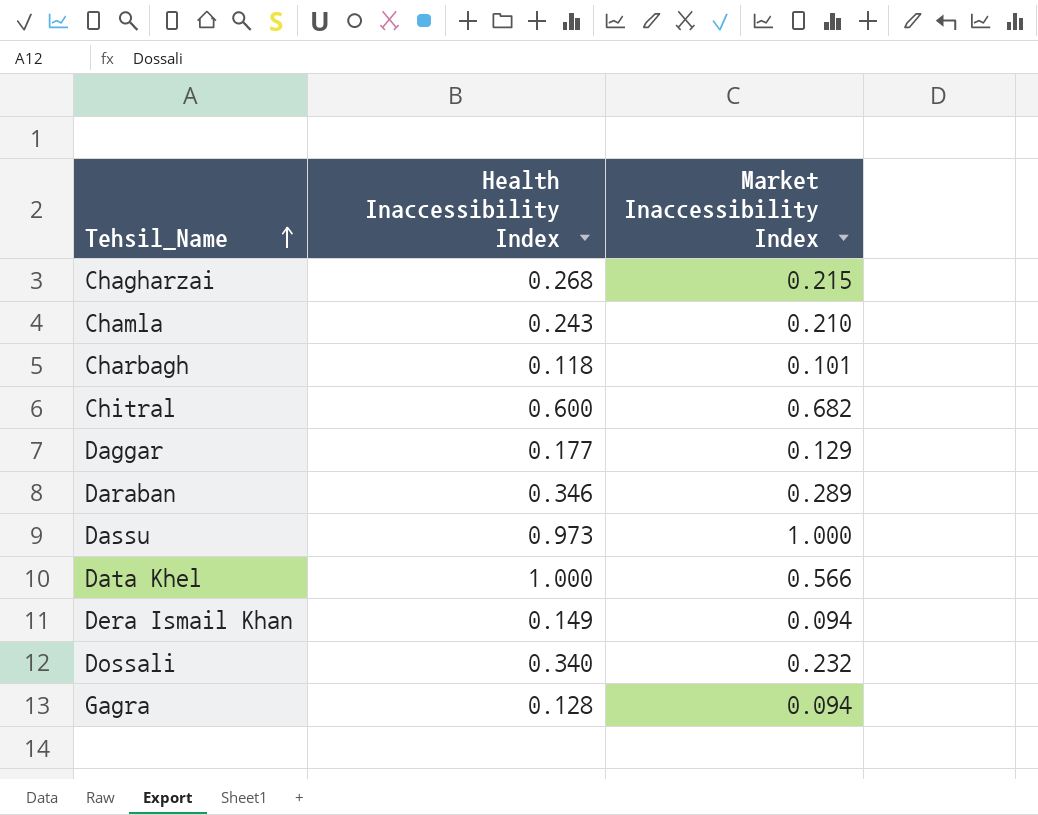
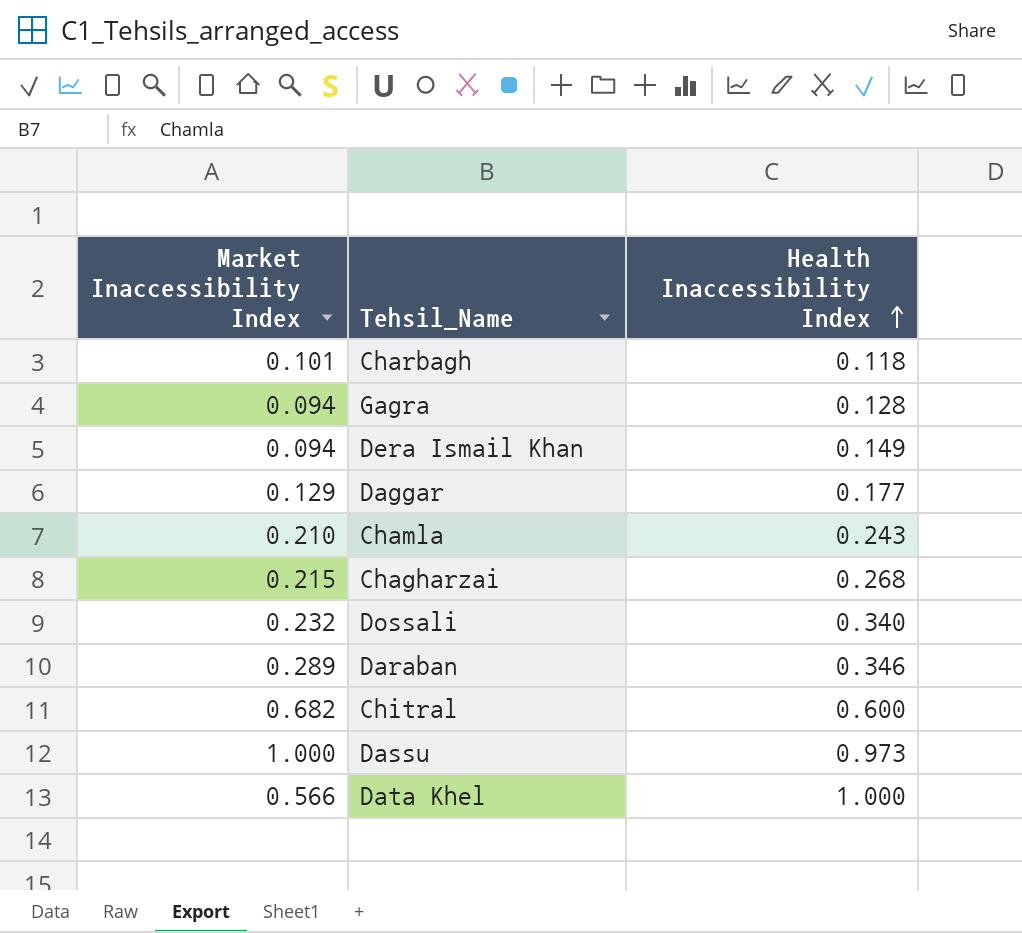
row order: Tehsil_Name ascending -> Health Inaccessibility Index ascending
column Market Inaccessibility Index | position: 3 -> 1

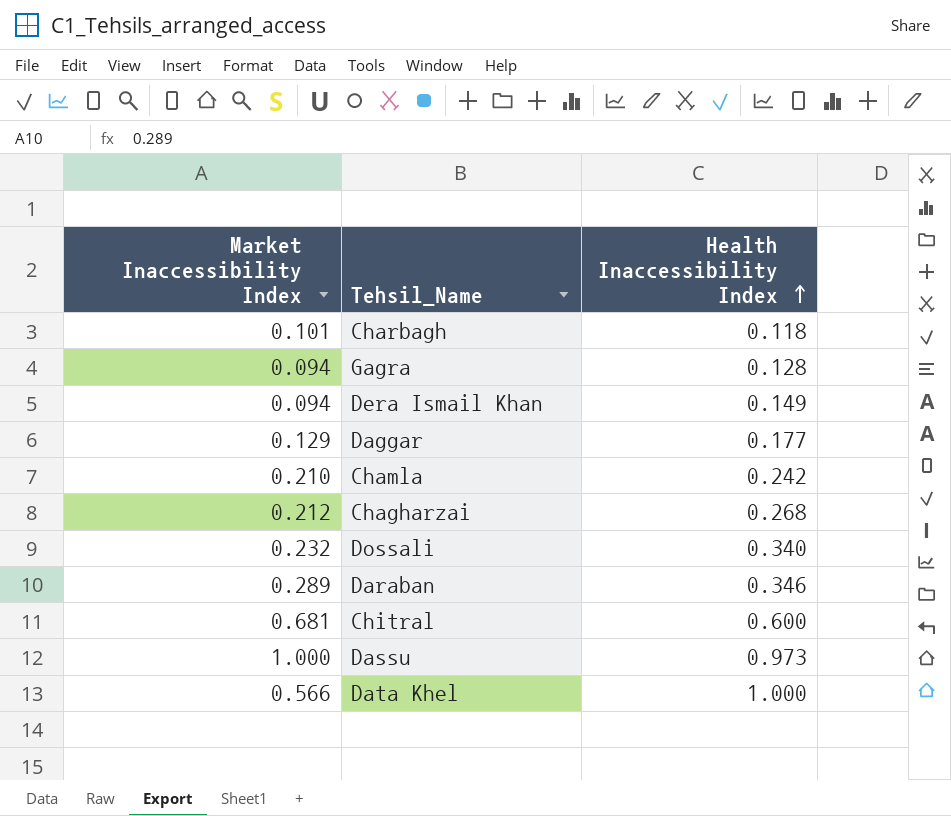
Chamla | Health Inaccessibility Index: 0.243 -> 0.242
Chagharzai | Market Inaccessibility Index: 0.215 -> 0.212
Chitral | Market Inaccessibility Index: 0.682 -> 0.681

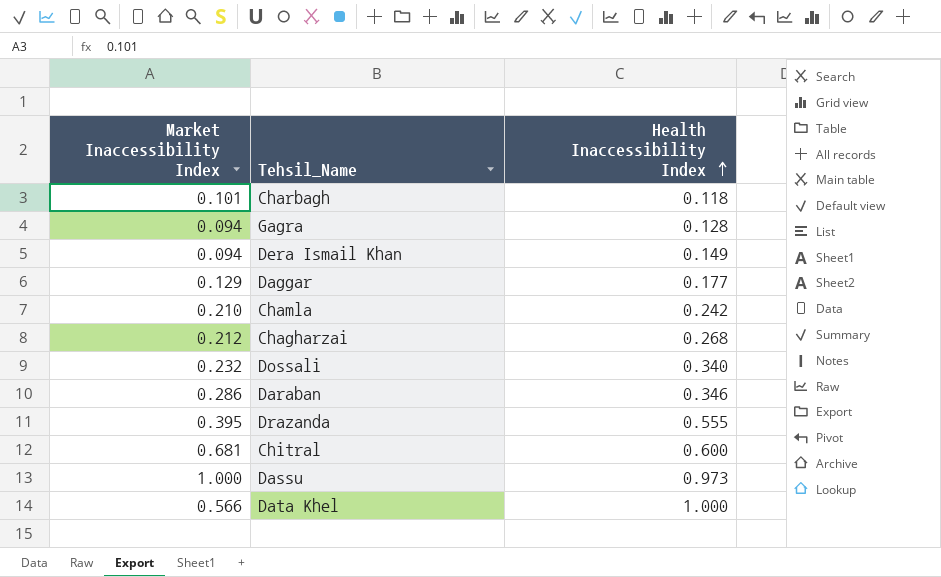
Daraban | Market Inaccessibility Index: 0.289 -> 0.286
row Drazanda: none -> 0.395 | 0.555

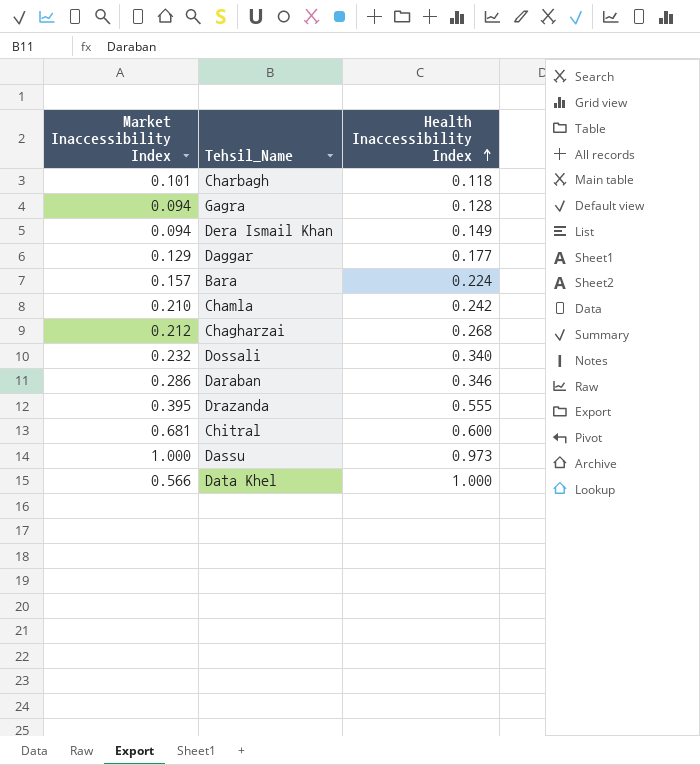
row Bara: none -> 0.157 | 0.224

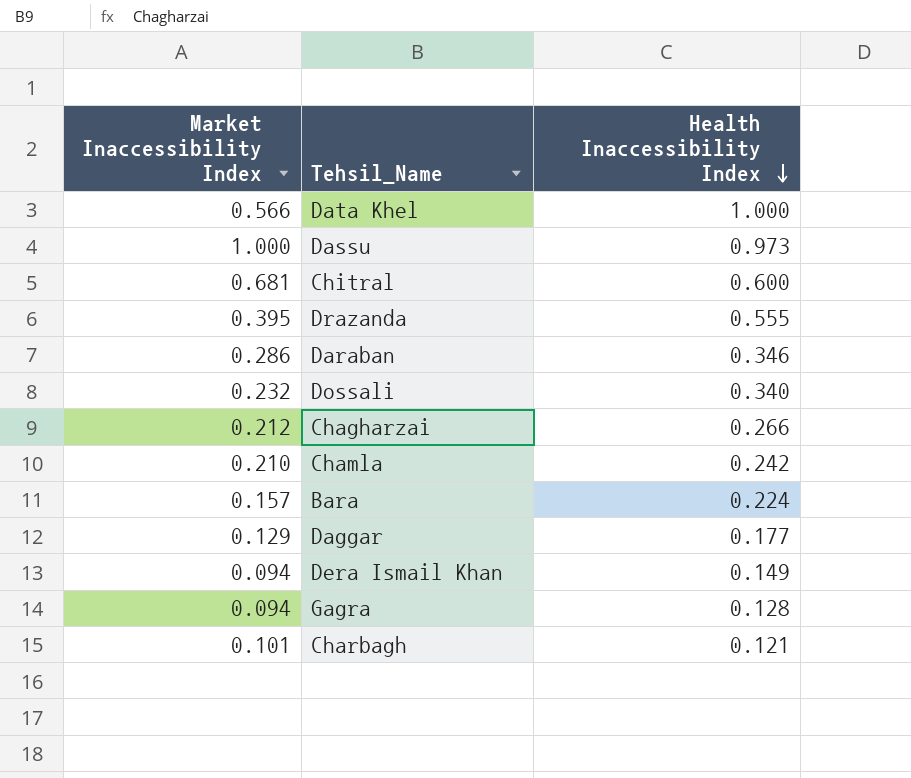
row order: Health Inaccessibility Index ascending -> Health Inaccessibility Index descending
Chagharzai | Health Inaccessibility Index: 0.268 -> 0.266
Charbagh | Health Inaccessibility Index: 0.118 -> 0.121

